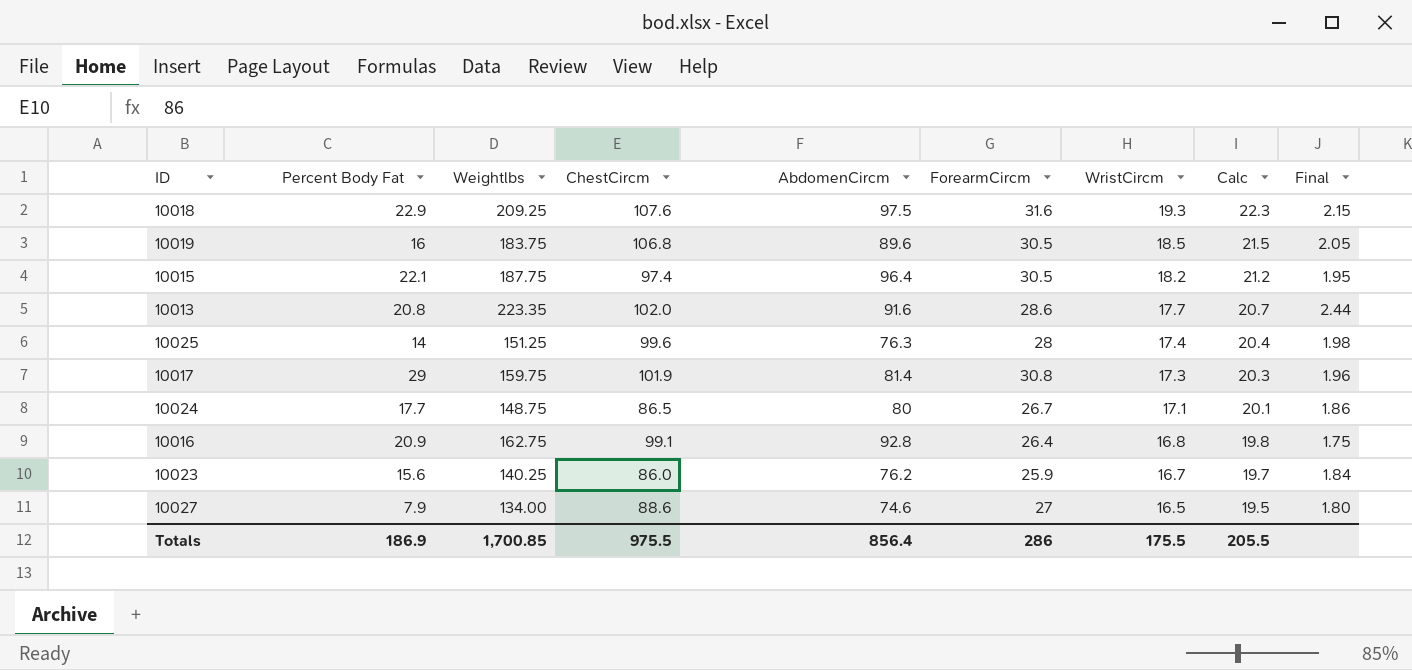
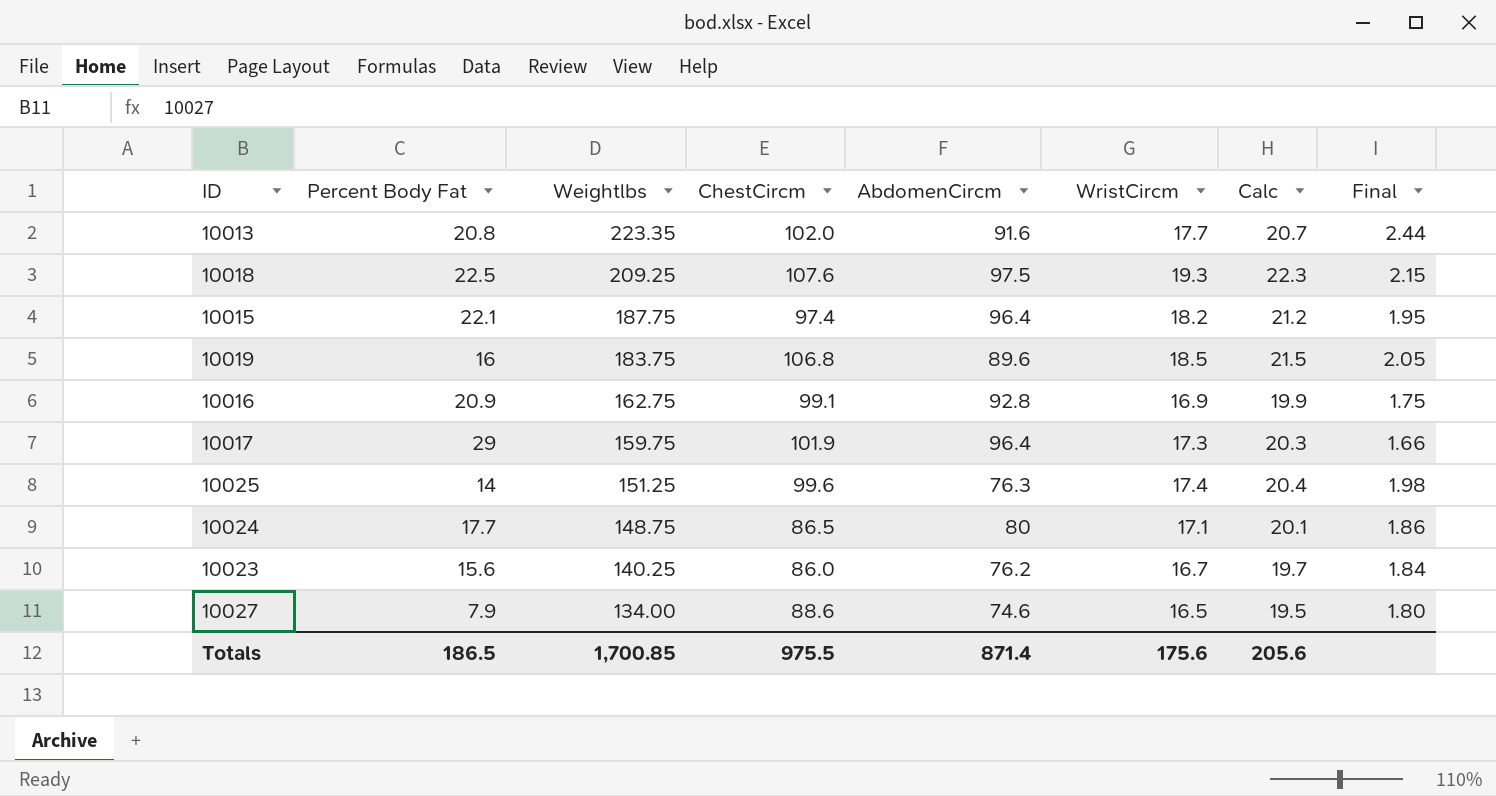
row order: WristCircm descending -> Weightlbs descending
column ForearmCircm | position: 6 -> none
10018 | Percent Body Fat: 22.9 -> 22.5
10016 | WristCircm: 16.8 -> 16.9
10016 | Calc: 19.8 -> 19.9
10017 | AbdomenCircm: 81.4 -> 96.4
10017 | Final: 1.96 -> 1.66
Totals | Percent Body Fat: 186.9 -> 186.5
Totals | AbdomenCircm: 856.4 -> 871.4
Totals | WristCircm: 175.5 -> 175.6
Totals | Calc: 205.5 -> 205.6

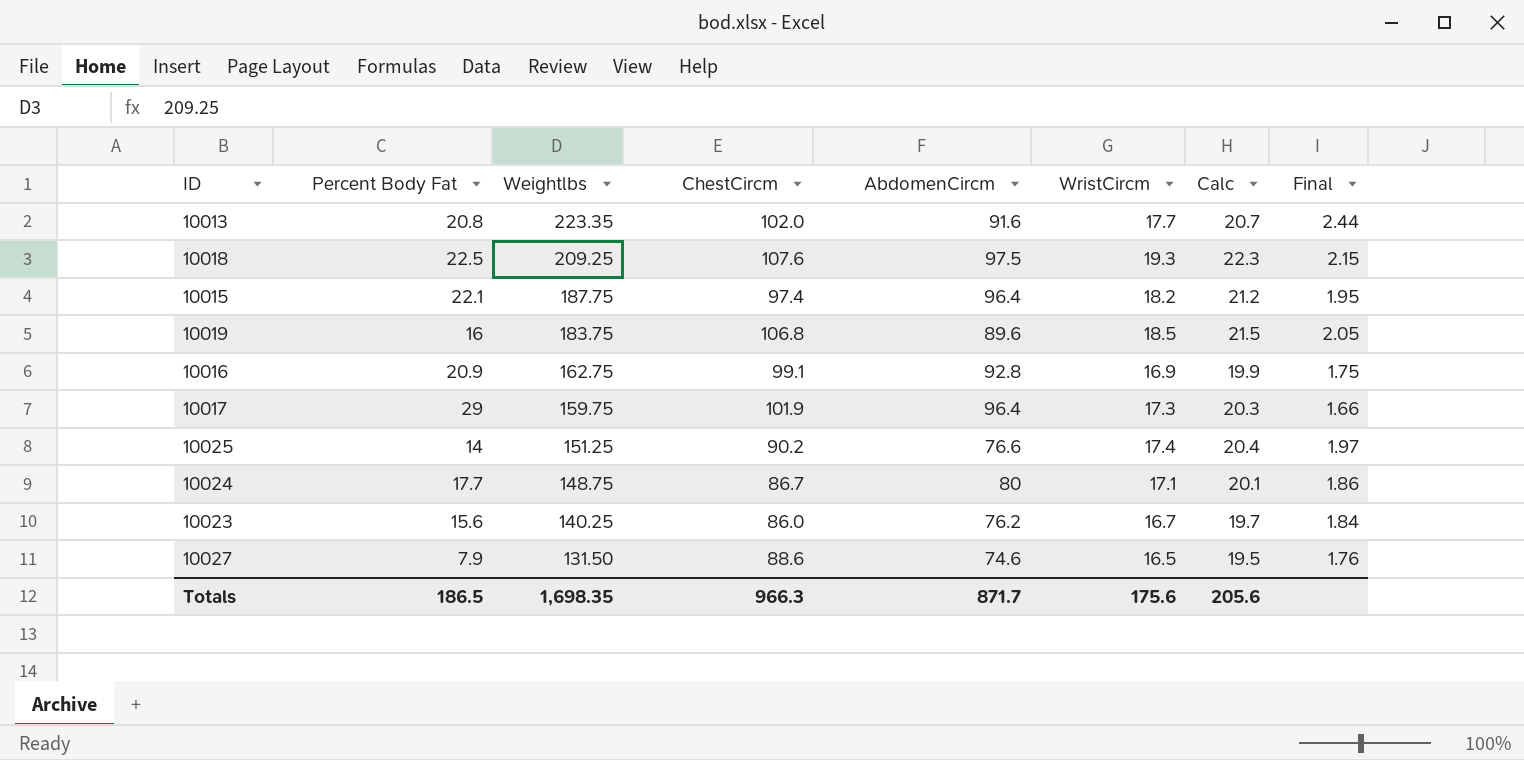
10025 | ChestCircm: 99.6 -> 90.2
10025 | AbdomenCircm: 76.3 -> 76.6
10025 | Final: 1.98 -> 1.97
10024 | ChestCircm: 86.5 -> 86.7
10027 | Weightlbs: 134.00 -> 131.50
10027 | Final: 1.80 -> 1.76
Totals | Weightlbs: 1,700.85 -> 1,698.35
Totals | ChestCircm: 975.5 -> 966.3
Totals | AbdomenCircm: 871.4 -> 871.7

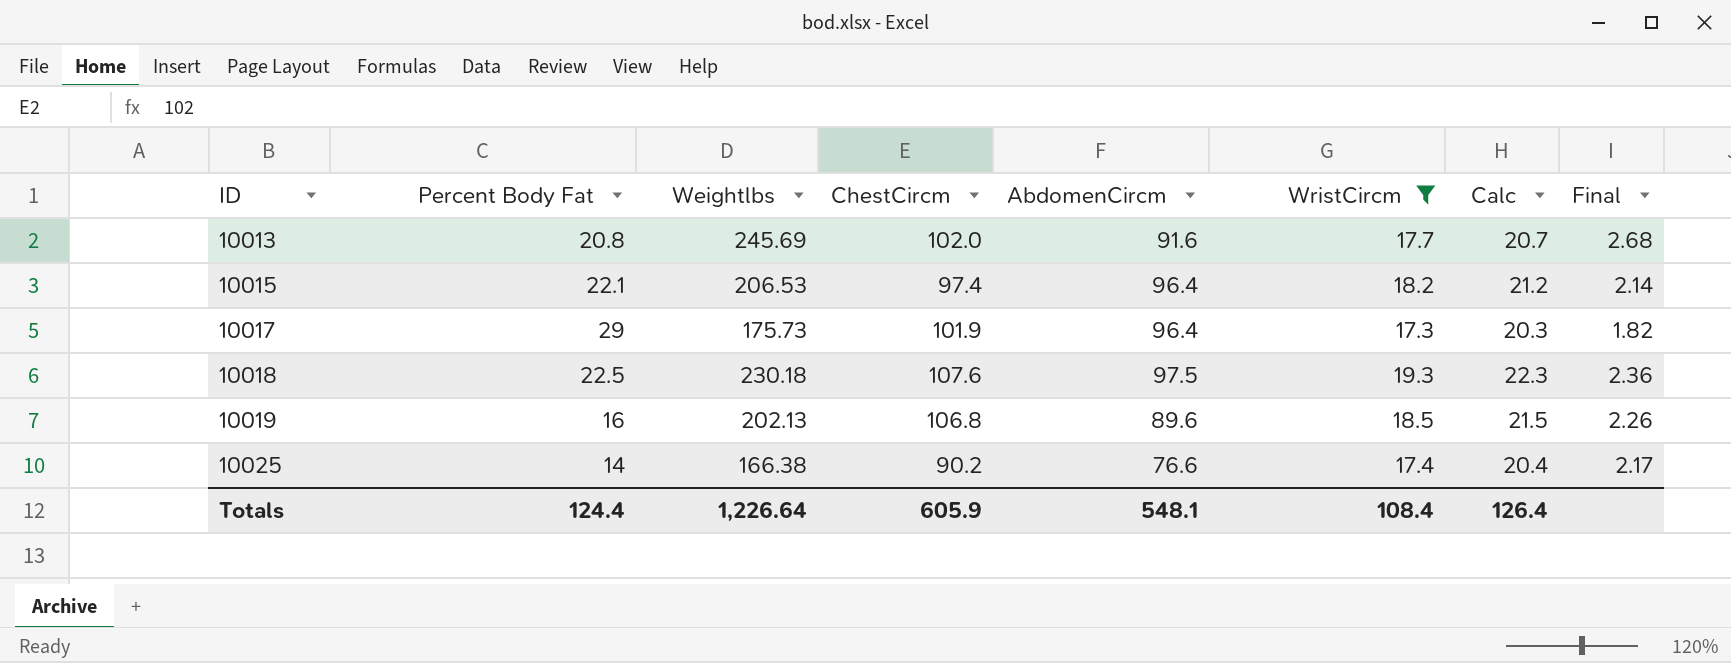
filter: none -> WristCircm >= 17.3
row order: Weightlbs descending -> ID ascending
10013 | Weightlbs: 223.35 -> 245.69
10013 | Final: 2.44 -> 2.68
10015 | Weightlbs: 187.75 -> 206.53
10015 | Final: 1.95 -> 2.14
10017 | Weightlbs: 159.75 -> 175.73
10017 | Final: 1.66 -> 1.82
10018 | Weightlbs: 209.25 -> 230.18
10018 | Final: 2.15 -> 2.36
10019 | Weightlbs: 183.75 -> 202.13
10019 | Final: 2.05 -> 2.26
10025 | Weightlbs: 151.25 -> 166.38
10025 | Final: 1.97 -> 2.17
Totals | Percent Body Fat: 186.5 -> 124.4
Totals | Weightlbs: 1,698.35 -> 1,226.64
Totals | ChestCircm: 966.3 -> 605.9
Totals | AbdomenCircm: 871.7 -> 548.1
Totals | WristCircm: 175.6 -> 108.4
Totals | Calc: 205.6 -> 126.4

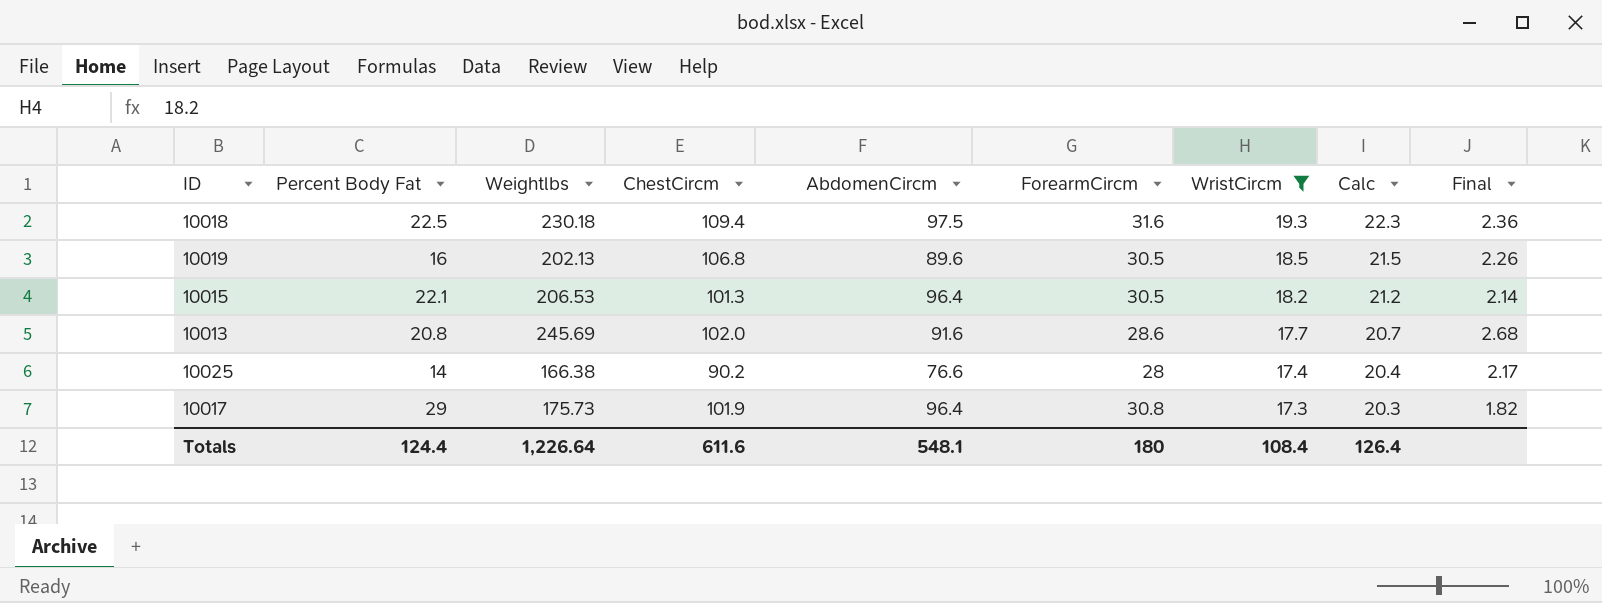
row order: ID ascending -> WristCircm descending
column ForearmCircm | position: none -> 6
10018 | ChestCircm: 107.6 -> 109.4
10015 | ChestCircm: 97.4 -> 101.3
Totals | ChestCircm: 605.9 -> 611.6

